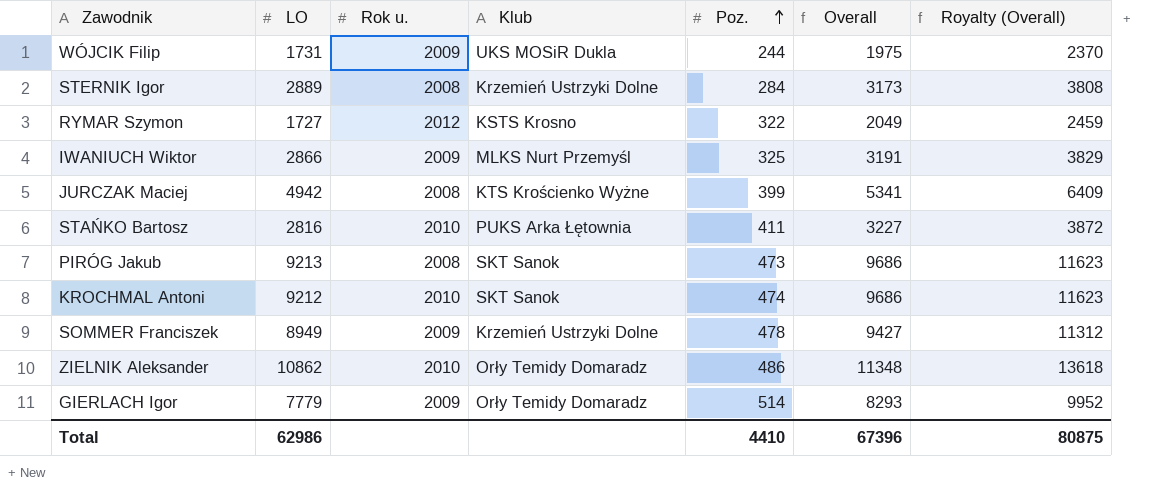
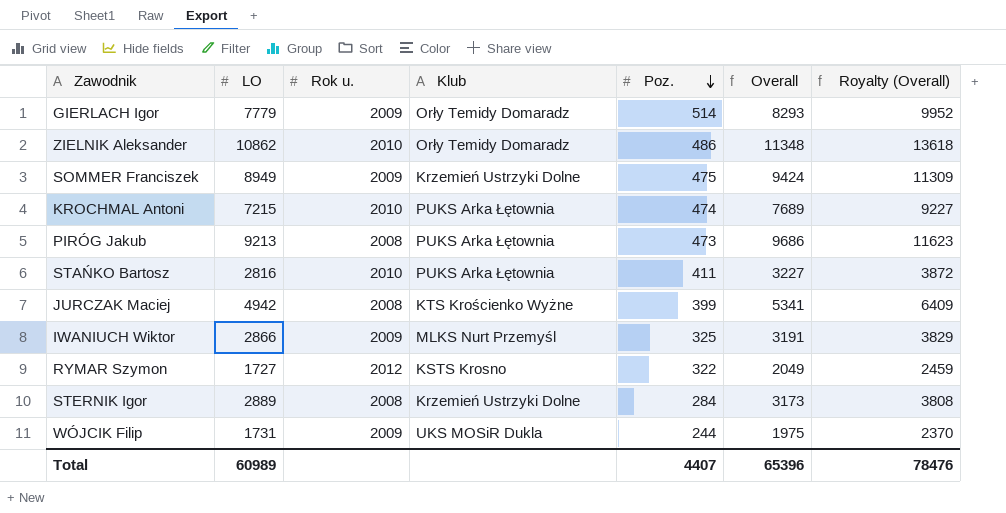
row order: Poz. ascending -> Poz. descending
SOMMER Franciszek | Poz.: 478 -> 475
SOMMER Franciszek | Overall: 9427 -> 9424
SOMMER Franciszek | Royalty (Overall): 11312 -> 11309
KROCHMAL Antoni | LO: 9212 -> 7215
KROCHMAL Antoni | Klub: SKT Sanok -> PUKS Arka Łętownia
KROCHMAL Antoni | Overall: 9686 -> 7689
KROCHMAL Antoni | Royalty (Overall): 11623 -> 9227
PIRÓG Jakub | Klub: SKT Sanok -> PUKS Arka Łętownia
Total | LO: 62986 -> 60989
Total | Poz.: 4410 -> 4407
Total | Overall: 67396 -> 65396
Total | Royalty (Overall): 80875 -> 78476

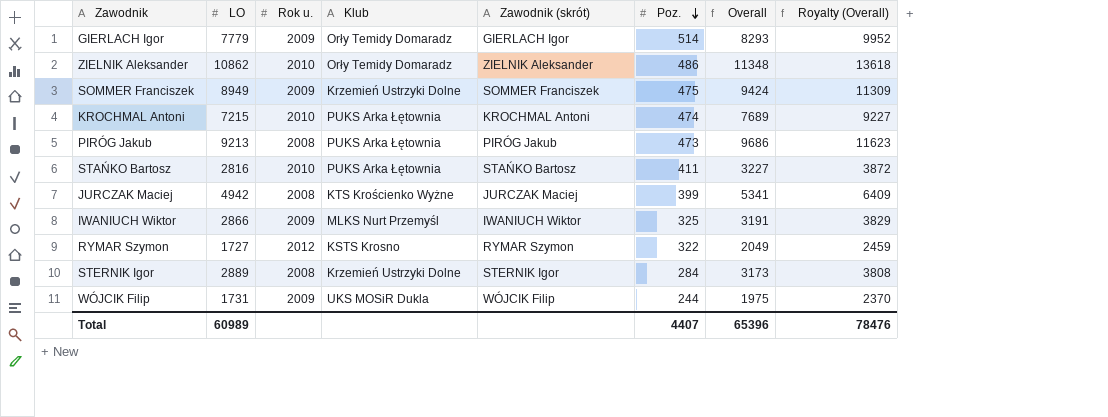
column Zawodnik (skrót) | position: none -> 5

